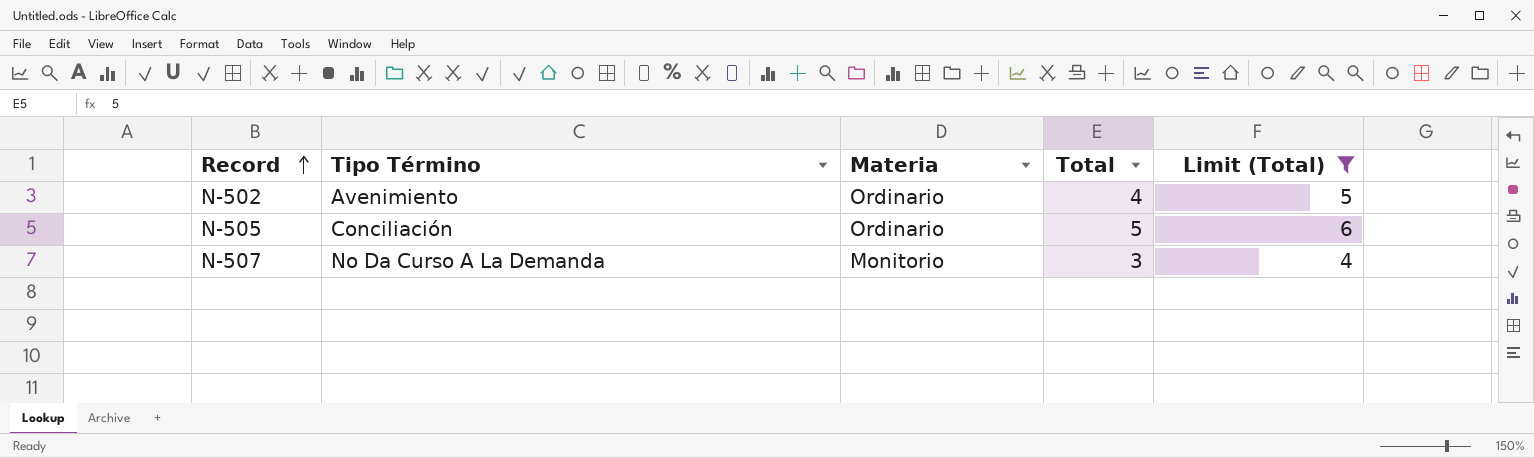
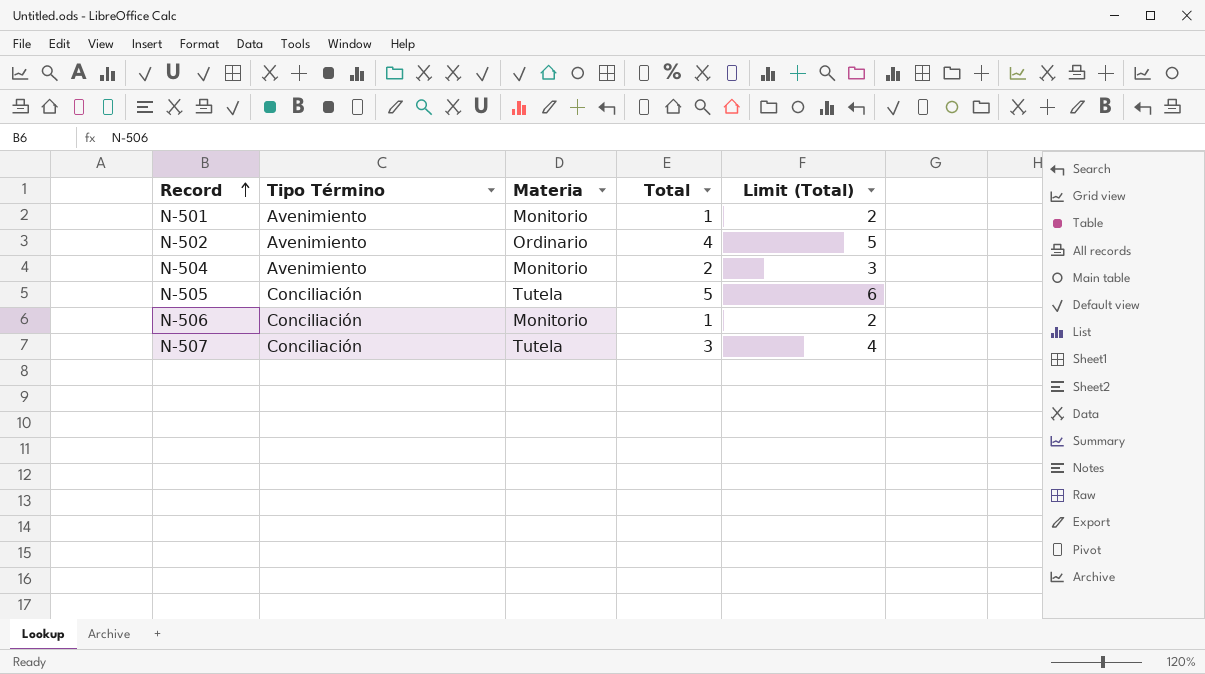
filter: Limit (Total) >= 4 -> none
N-505 | Materia: Ordinario -> Tutela
N-507 | Tipo Término: No Da Curso A La Demanda -> Conciliación
N-507 | Materia: Monitorio -> Tutela

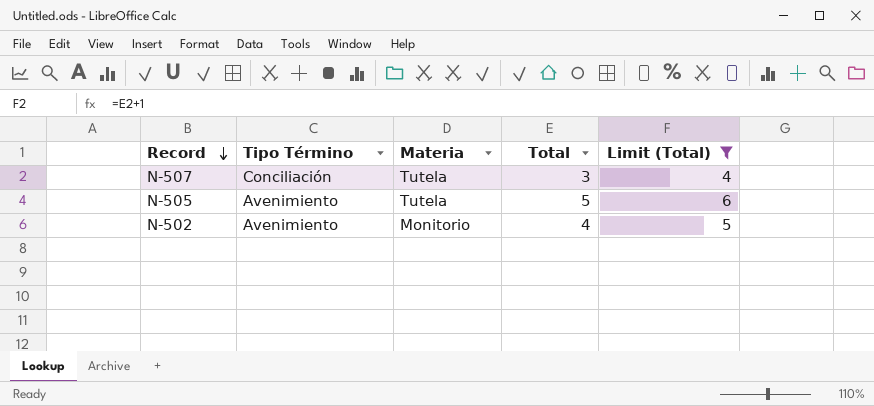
filter: none -> Limit (Total) >= 4
row order: Record ascending -> Record descending
N-505 | Tipo Término: Conciliación -> Avenimiento
N-502 | Materia: Ordinario -> Monitorio

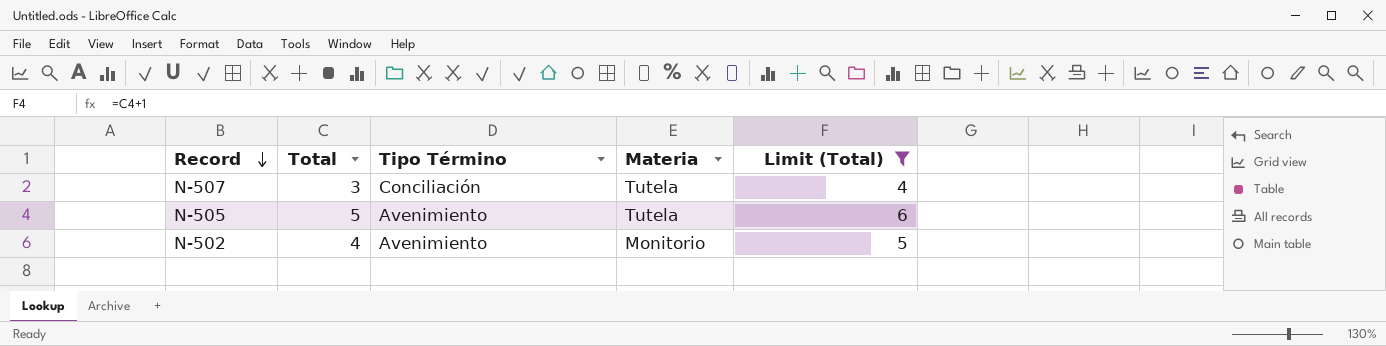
column Total | position: 4 -> 2

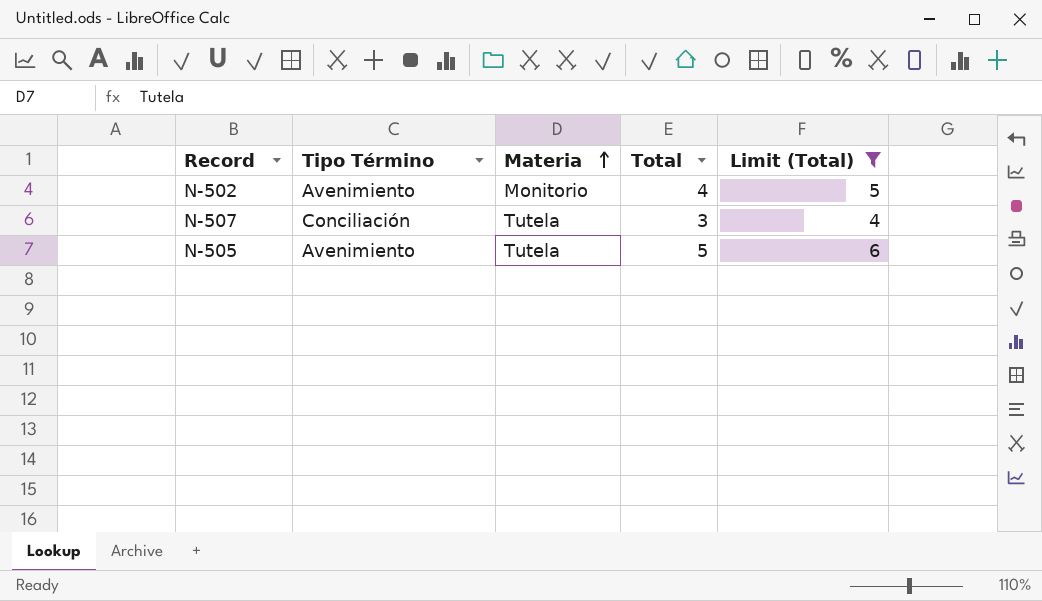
row order: Record descending -> Materia ascending
column Total | position: 2 -> 4

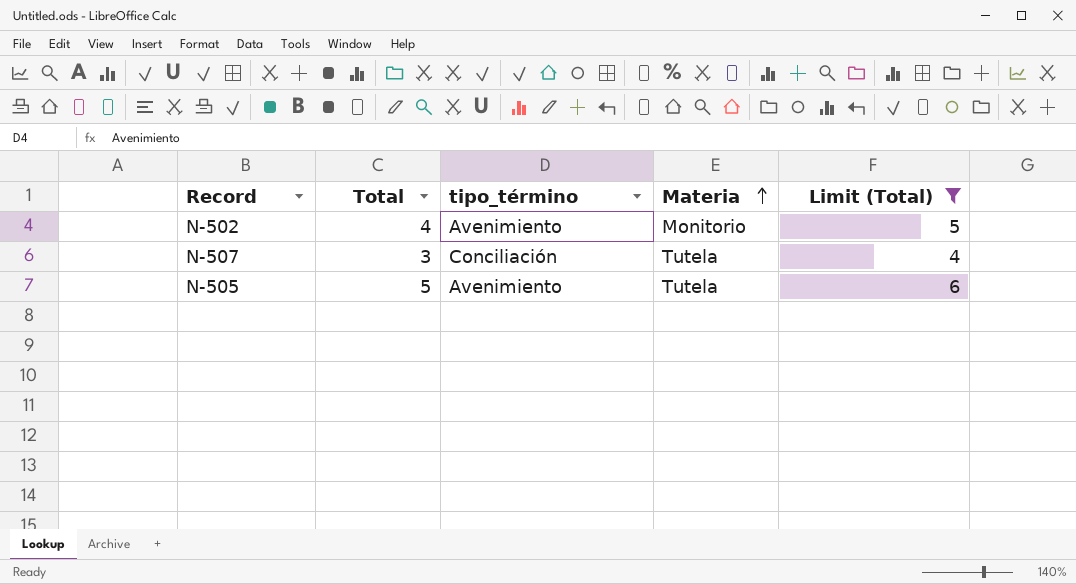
column Total | position: 4 -> 2
column name: Tipo Término -> tipo_término

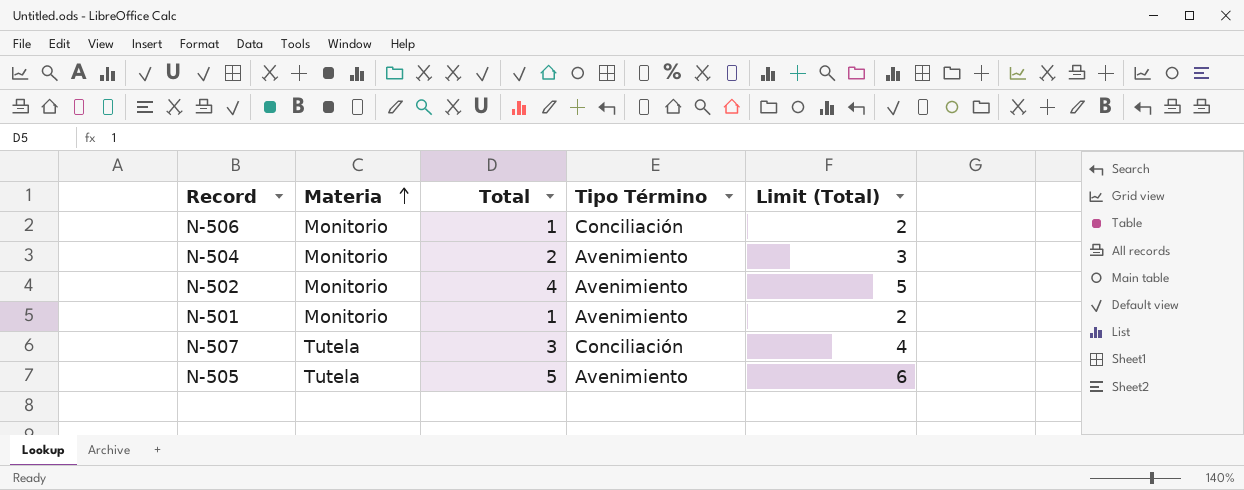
filter: Limit (Total) >= 4 -> none
column Materia | position: 4 -> 2
column name: tipo_término -> Tipo Término

